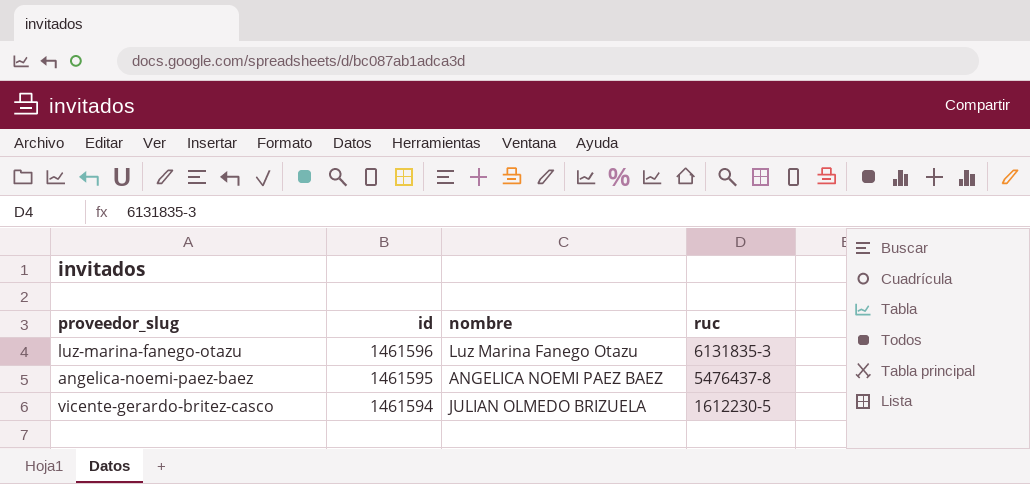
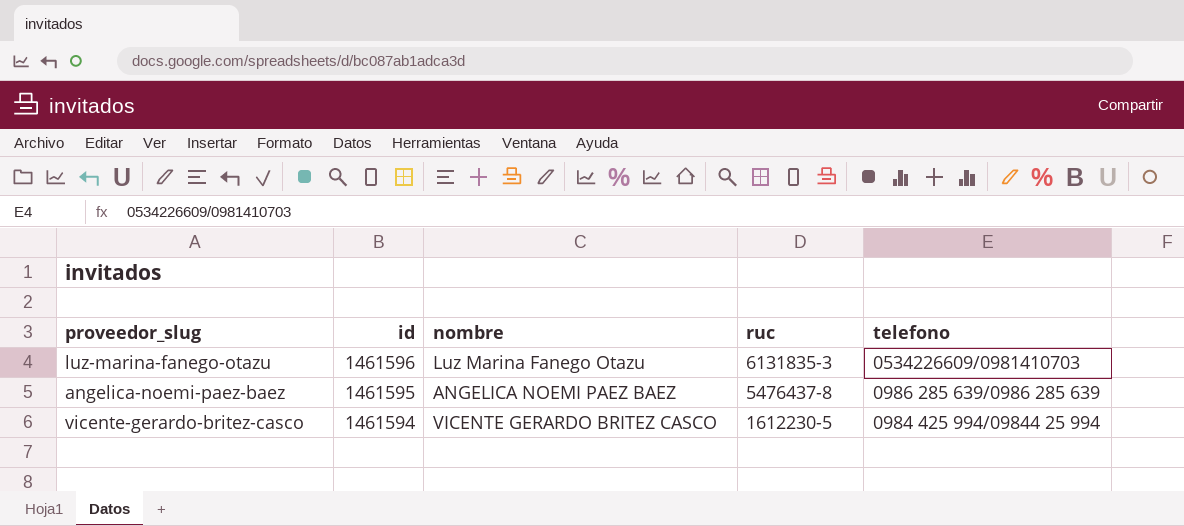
column telefono | position: none -> 5
vicente-gerardo-britez-casco | nombre: JULIAN OLMEDO BRIZUELA -> VICENTE GERARDO BRITEZ CASCO

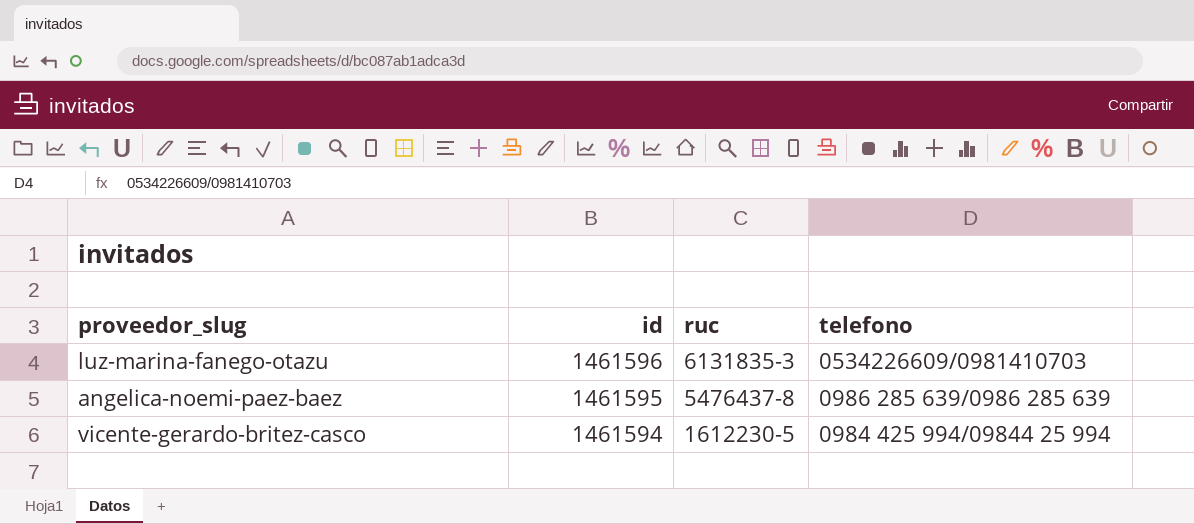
column nombre | position: 3 -> none

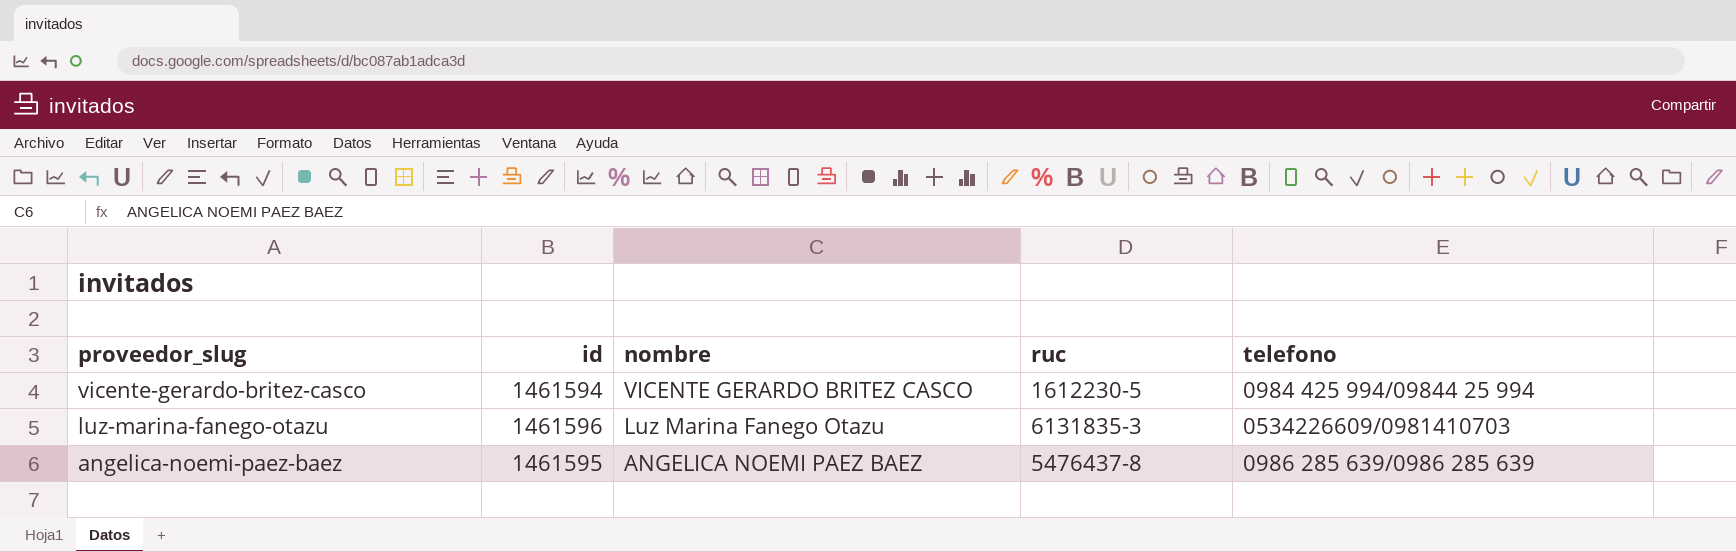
row order: id descending -> proveedor_slug descending
column nombre | position: none -> 3

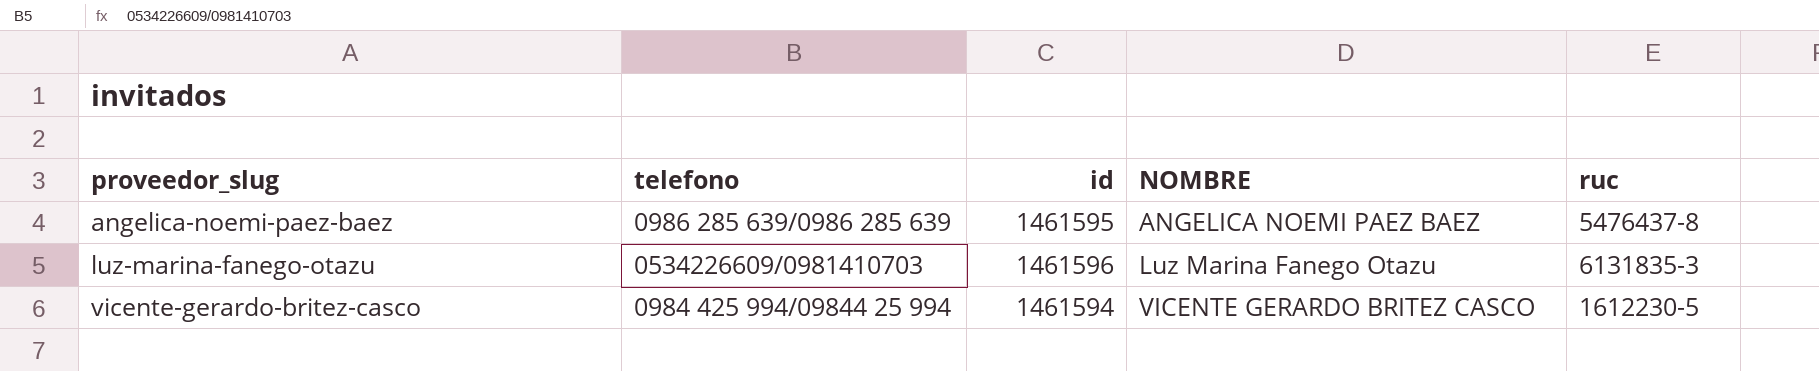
row order: proveedor_slug descending -> proveedor_slug ascending
column telefono | position: 5 -> 2
column name: nombre -> NOMBRE

